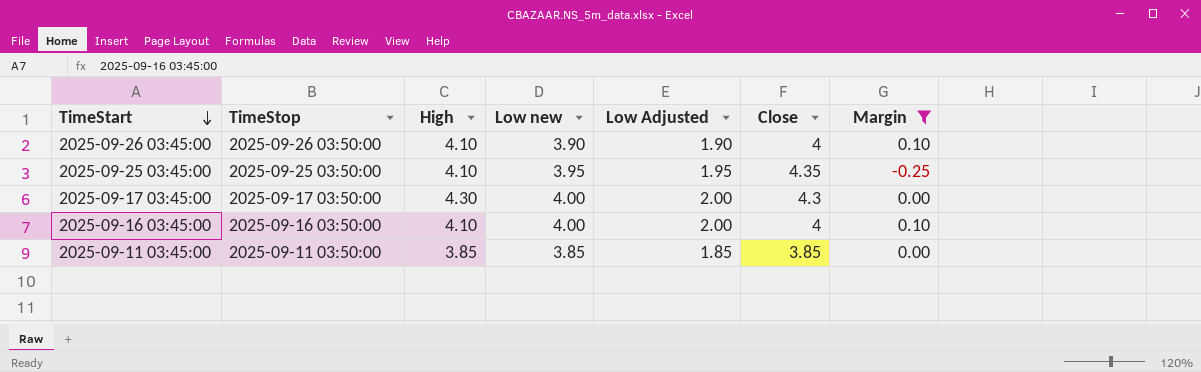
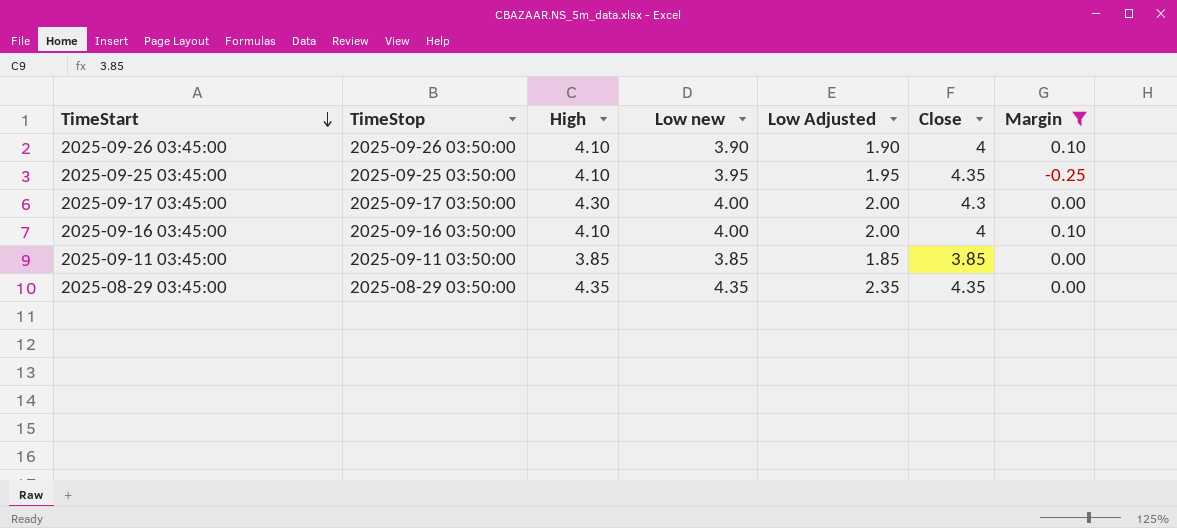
row 2025-08-29 03:45:00: none -> 2025-08-29 03:50:00 | 4.35 | 4.35 | 2.35 | 4.35 | 0.00

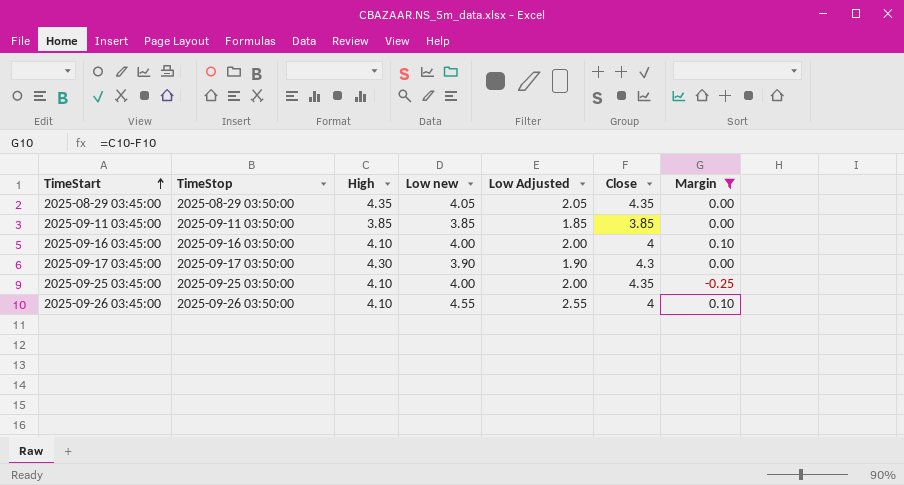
row order: TimeStart descending -> TimeStart ascending
2025-08-29 03:45:00 | Low new: 4.35 -> 4.05
2025-08-29 03:45:00 | Low Adjusted: 2.35 -> 2.05
2025-09-17 03:45:00 | Low new: 4.00 -> 3.90
2025-09-17 03:45:00 | Low Adjusted: 2.00 -> 1.90
2025-09-25 03:45:00 | Low new: 3.95 -> 4.00
2025-09-25 03:45:00 | Low Adjusted: 1.95 -> 2.00
2025-09-26 03:45:00 | Low new: 3.90 -> 4.55
2025-09-26 03:45:00 | Low Adjusted: 1.90 -> 2.55

